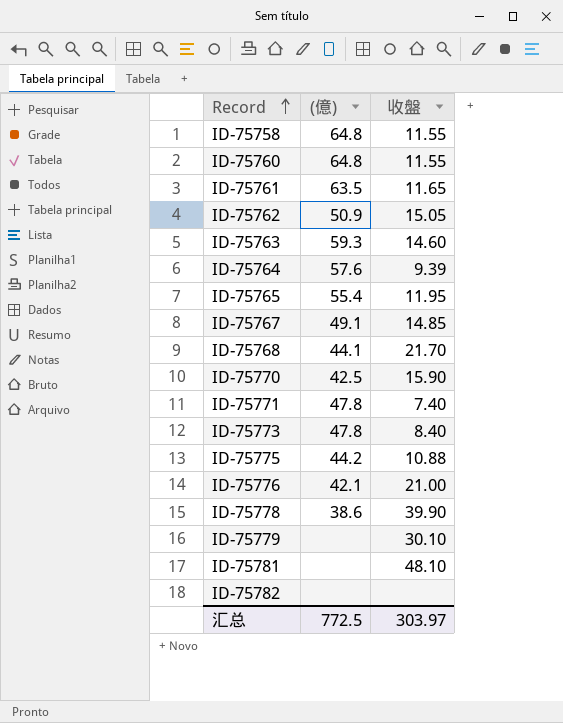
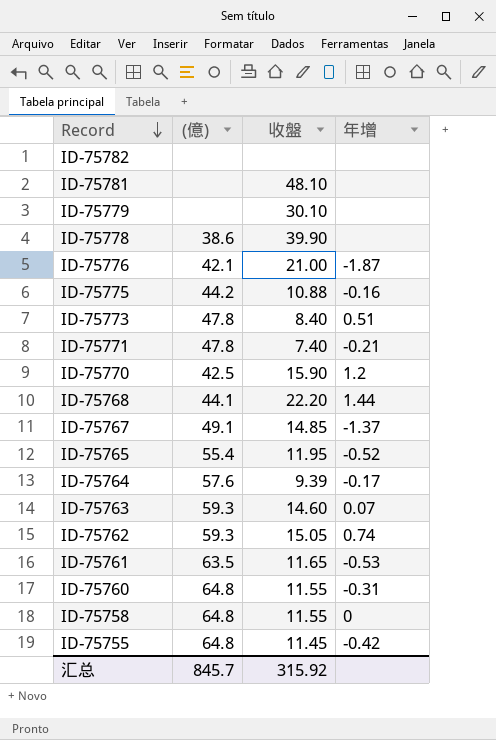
row order: Record ascending -> Record descending
column 年增 | position: none -> 4
ID-75768 | 收盤: 21.70 -> 22.20
ID-75762 | (億): 50.9 -> 59.3
row ID-75755: none -> 64.8 | 11.45 | -0.42
汇总 | (億): 772.5 -> 845.7
汇总 | 收盤: 303.97 -> 315.92

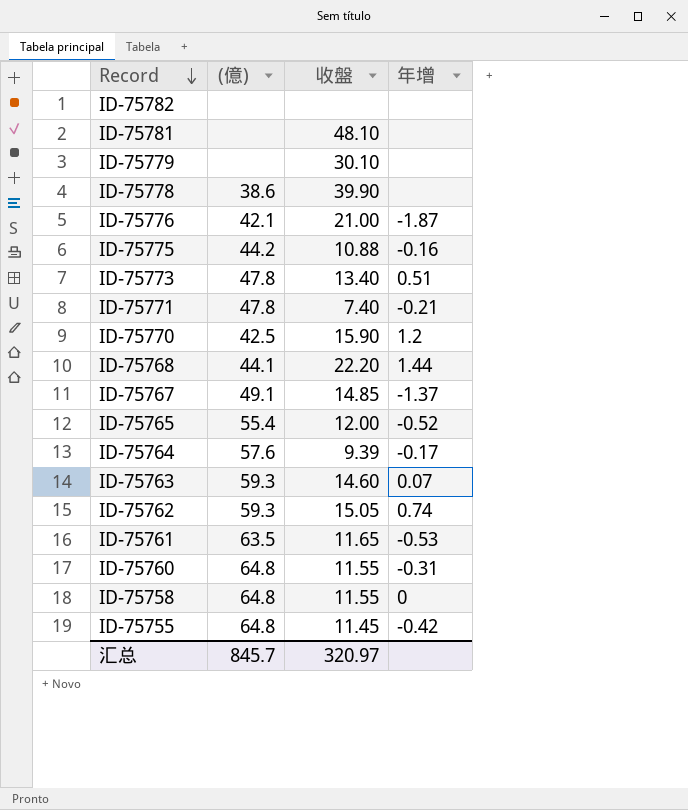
ID-75773 | 收盤: 8.40 -> 13.40
ID-75765 | 收盤: 11.95 -> 12.00
汇总 | 收盤: 315.92 -> 320.97

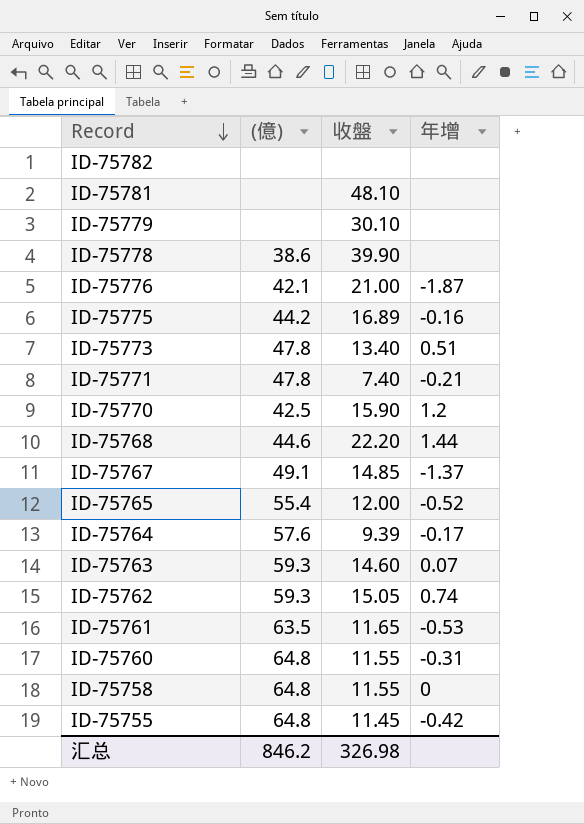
ID-75775 | 收盤: 10.88 -> 16.89
ID-75768 | (億): 44.1 -> 44.6
汇总 | (億): 845.7 -> 846.2
汇总 | 收盤: 320.97 -> 326.98

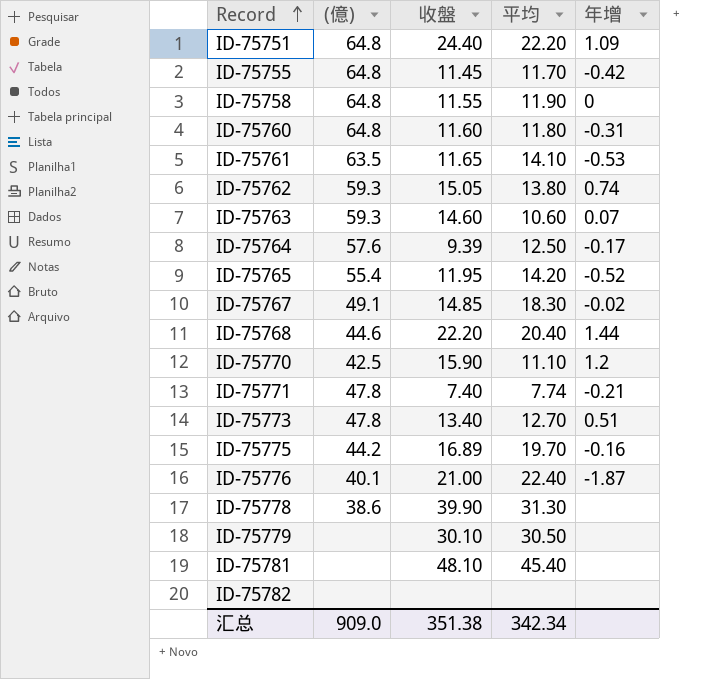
row order: Record descending -> Record ascending
column 平均 | position: none -> 4
row ID-75751: none -> 64.8 | 24.40 | 22.20 | 1.09
ID-75760 | 收盤: 11.55 -> 11.60
ID-75765 | 收盤: 12.00 -> 11.95
ID-75767 | 年增: -1.37 -> -0.02
ID-75776 | (億): 42.1 -> 40.1
汇总 | (億): 846.2 -> 909.0
汇总 | 收盤: 326.98 -> 351.38

